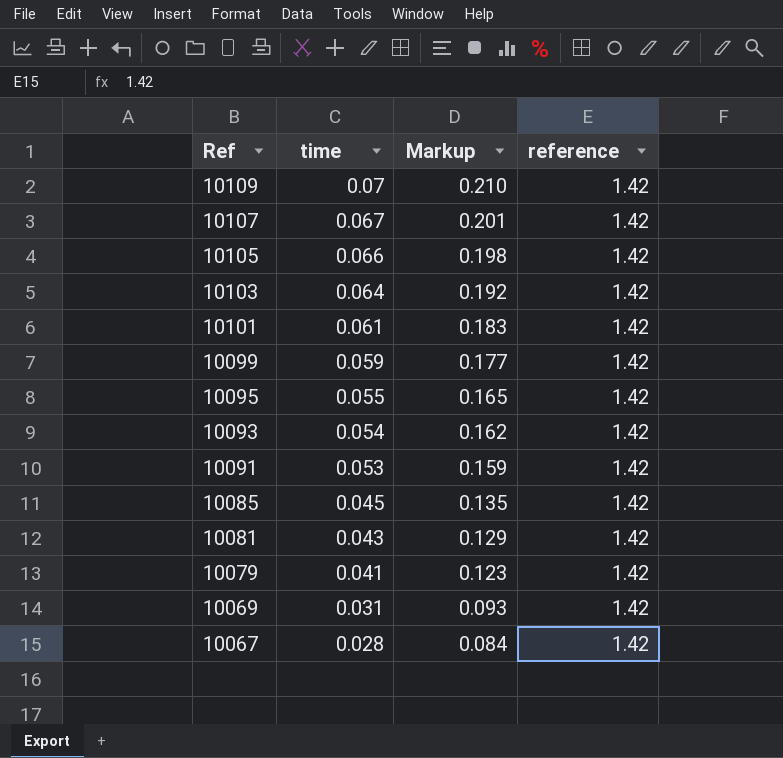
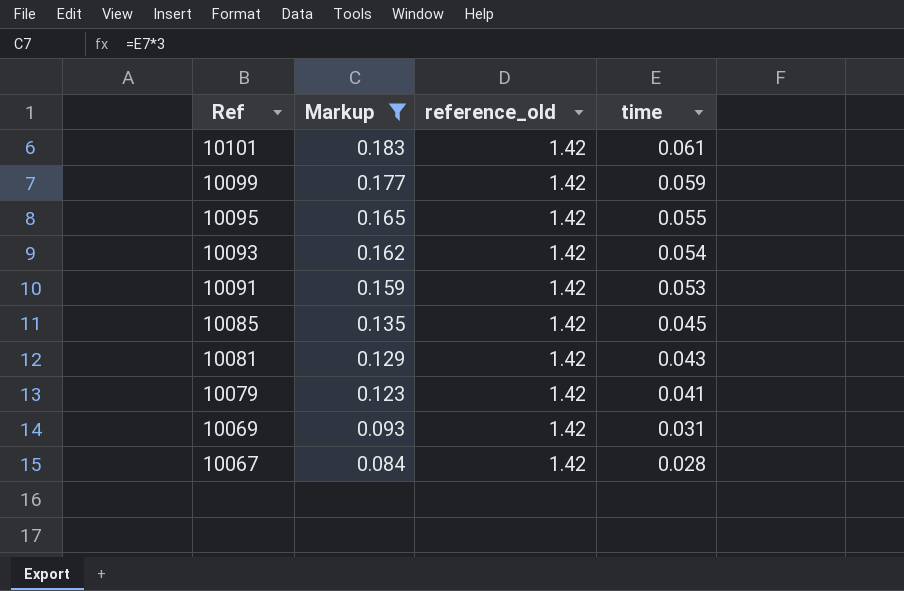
filter: none -> Markup <= 0.183
column name: reference -> reference_old
column time | position: 2 -> 4

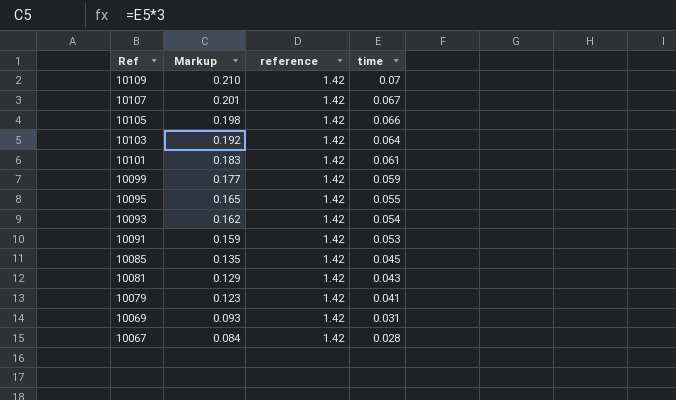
filter: Markup <= 0.183 -> none
column name: reference_old -> reference

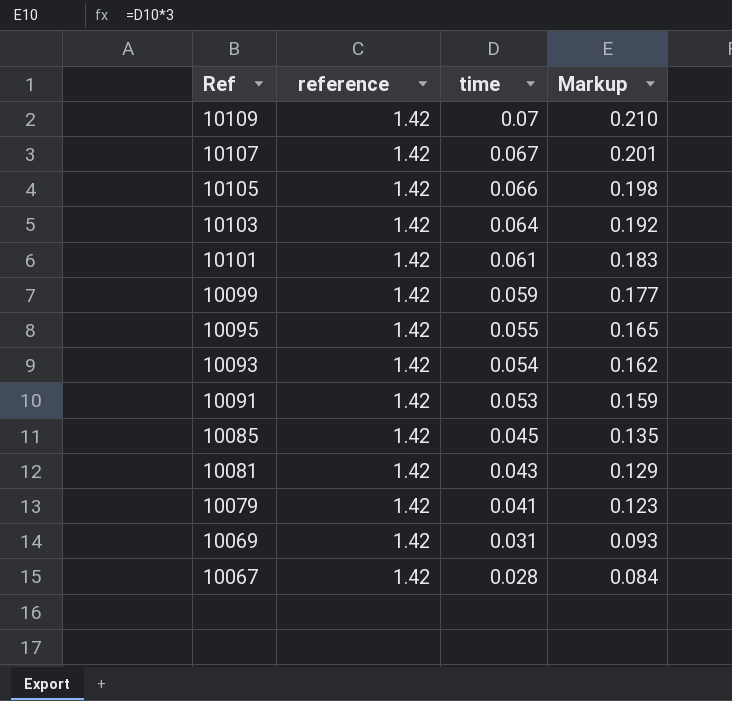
column Markup | position: 2 -> 4

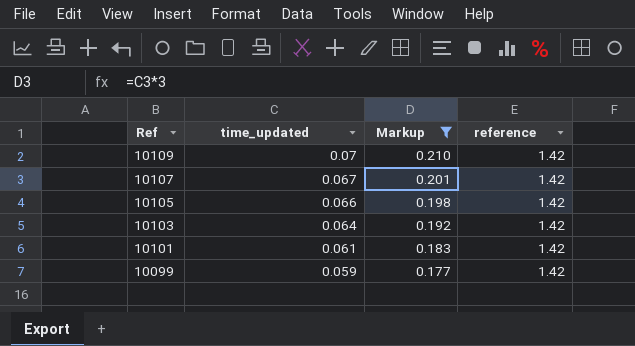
filter: none -> Markup >= 0.177
column name: time -> time_updated
column reference | position: 2 -> 4

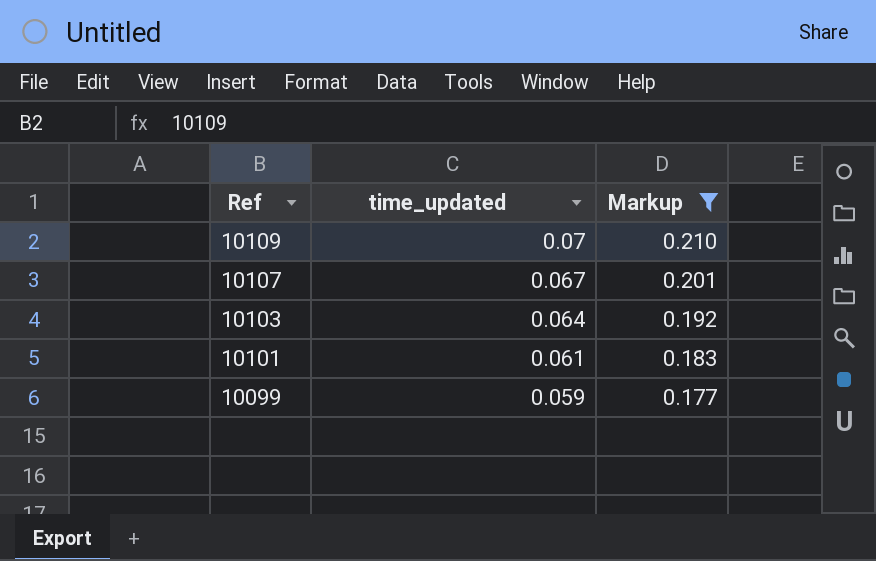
column reference | position: 4 -> none
row 10105: 0.066 | 0.198 | 1.42 -> none

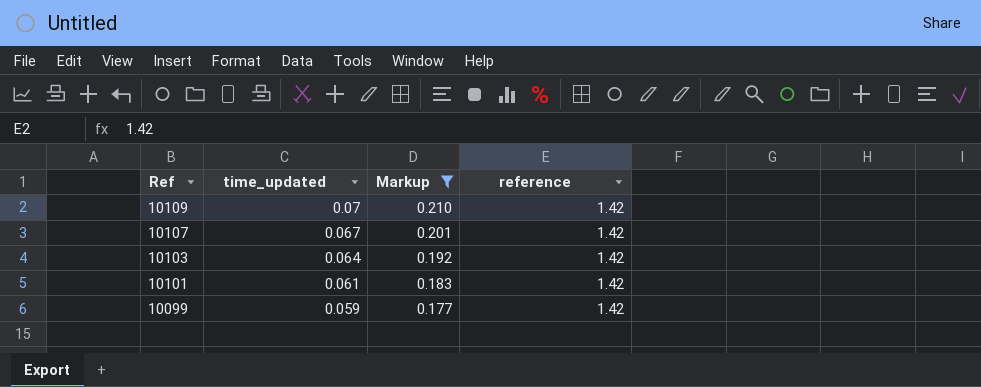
column reference | position: none -> 4

